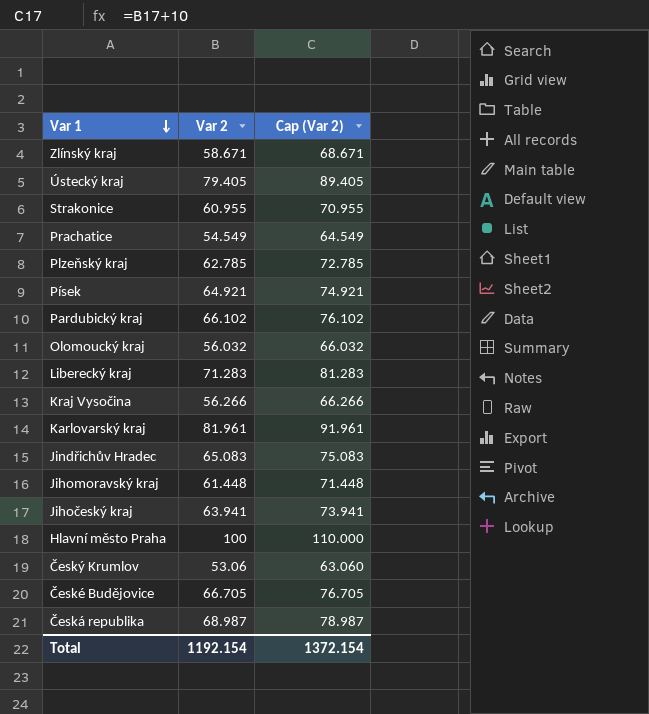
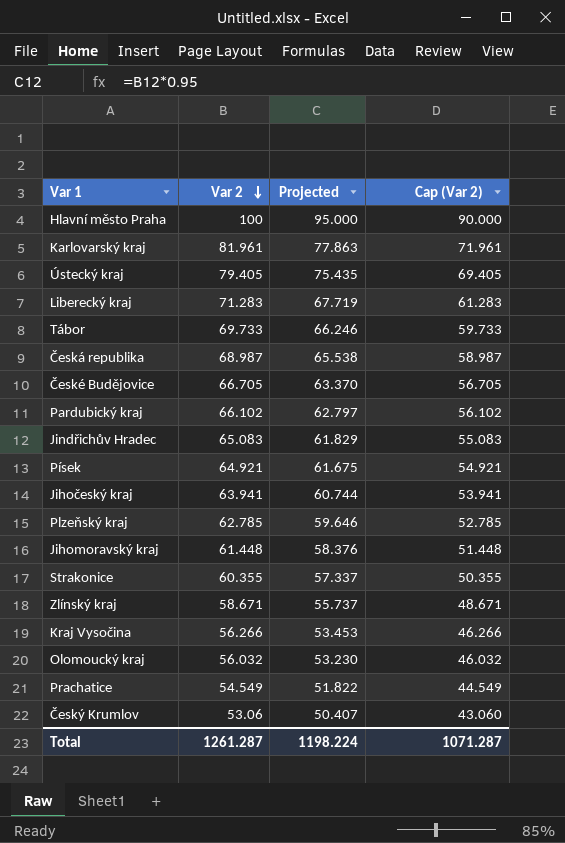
row order: Var 1 descending -> Var 2 descending
column Projected | formula: none -> [Var 2] * 0.95
column Cap (Var 2) | formula: [Var 2] + 10 -> [Var 2] - 10
row Tábor: none -> 69.733 | 66.246 | 59.733
Strakonice | Var 2: 60.955 -> 60.355
Total | Var 2: 1192.154 -> 1261.287
Total | Cap (Var 2): 1372.154 -> 1071.287

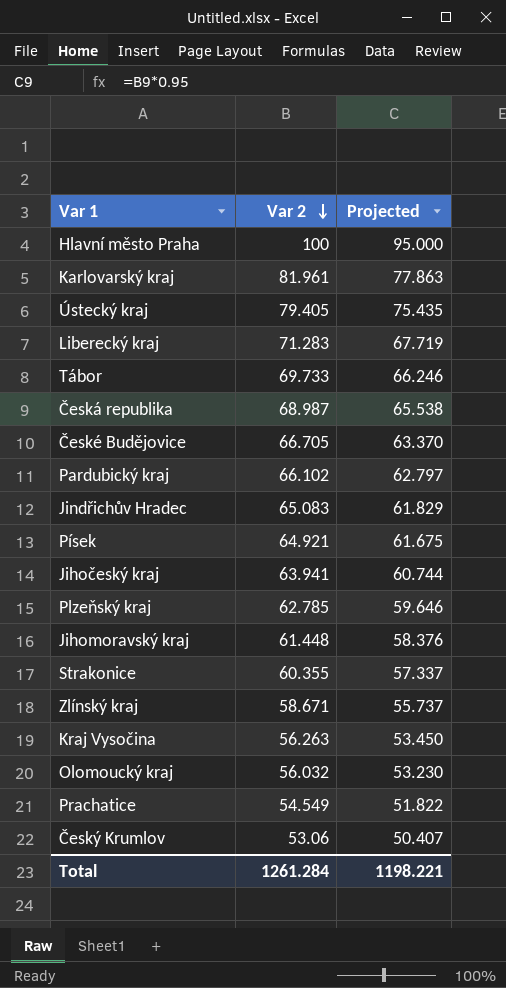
column Cap (Var 2) | formula: [Var 2] - 10 -> none
Kraj Vysočina | Var 2: 56.266 -> 56.263
Kraj Vysočina | Projected: 53.453 -> 53.450
Total | Var 2: 1261.287 -> 1261.284
Total | Projected: 1198.224 -> 1198.221

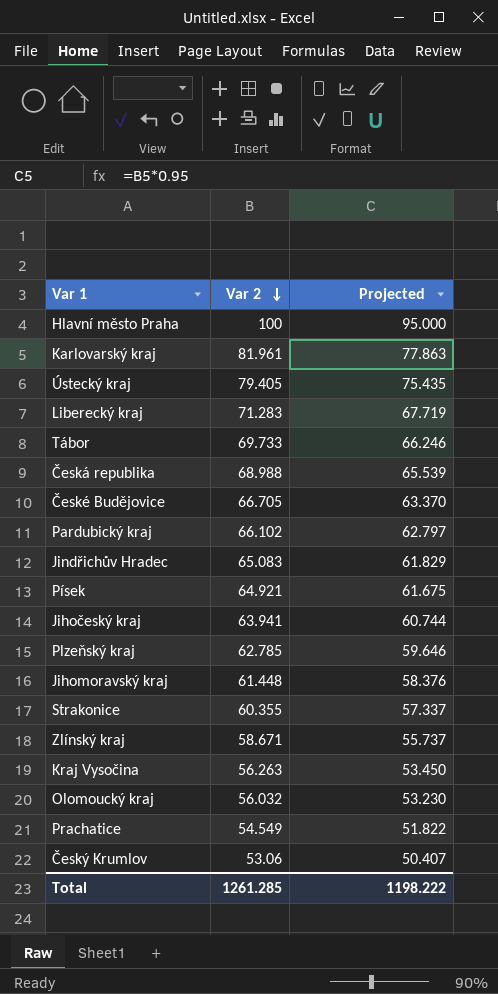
Česká republika | Var 2: 68.987 -> 68.988
Česká republika | Projected: 65.538 -> 65.539
Total | Var 2: 1261.284 -> 1261.285
Total | Projected: 1198.221 -> 1198.222

